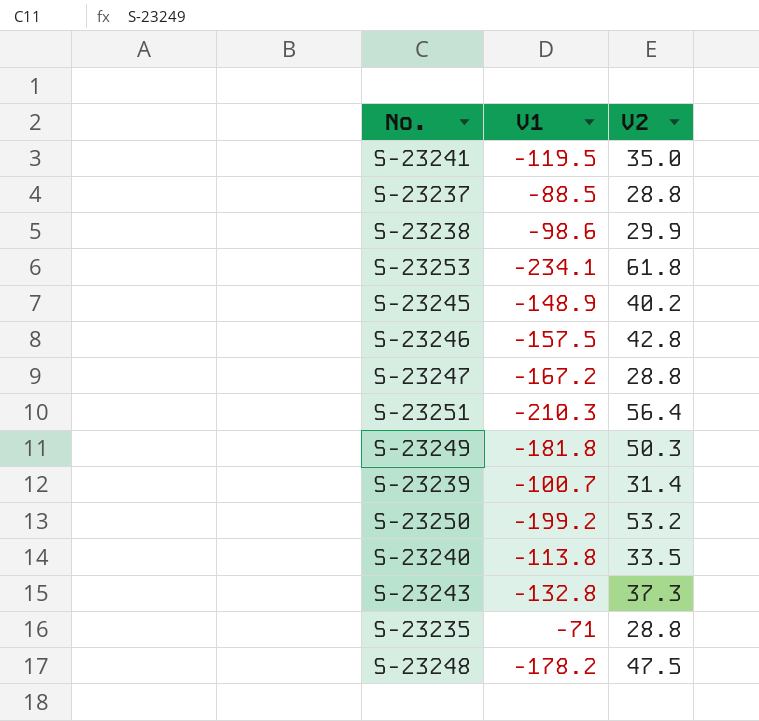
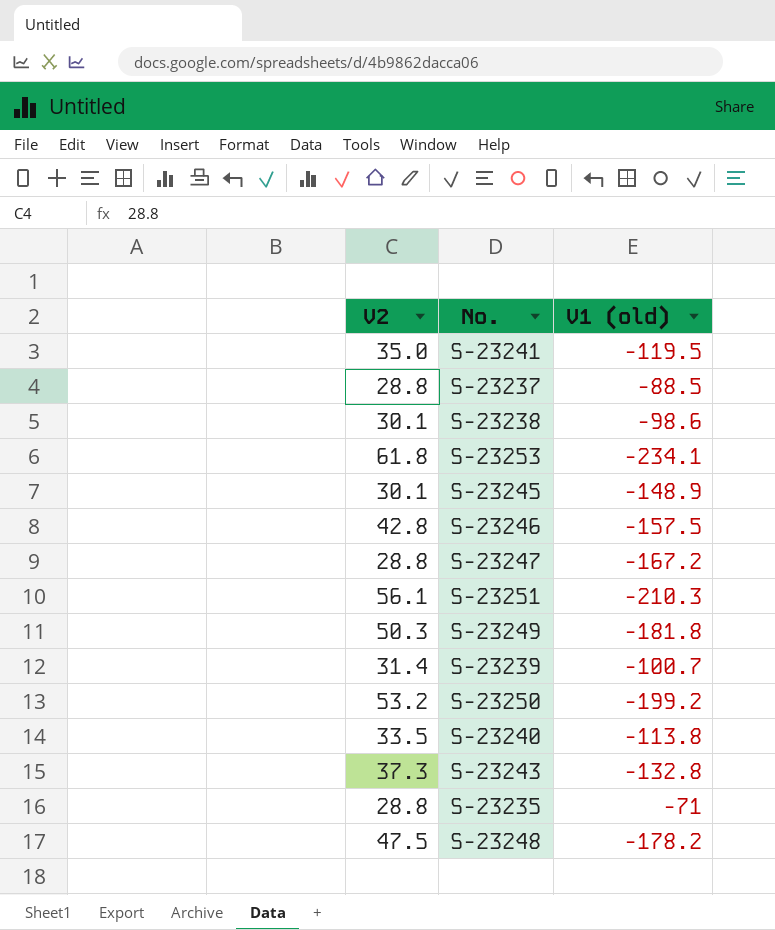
column V2 | position: 3 -> 1
column name: V1 -> V1 (old)
S-23238 | V2: 29.9 -> 30.1
S-23245 | V2: 40.2 -> 30.1
S-23251 | V2: 56.4 -> 56.1

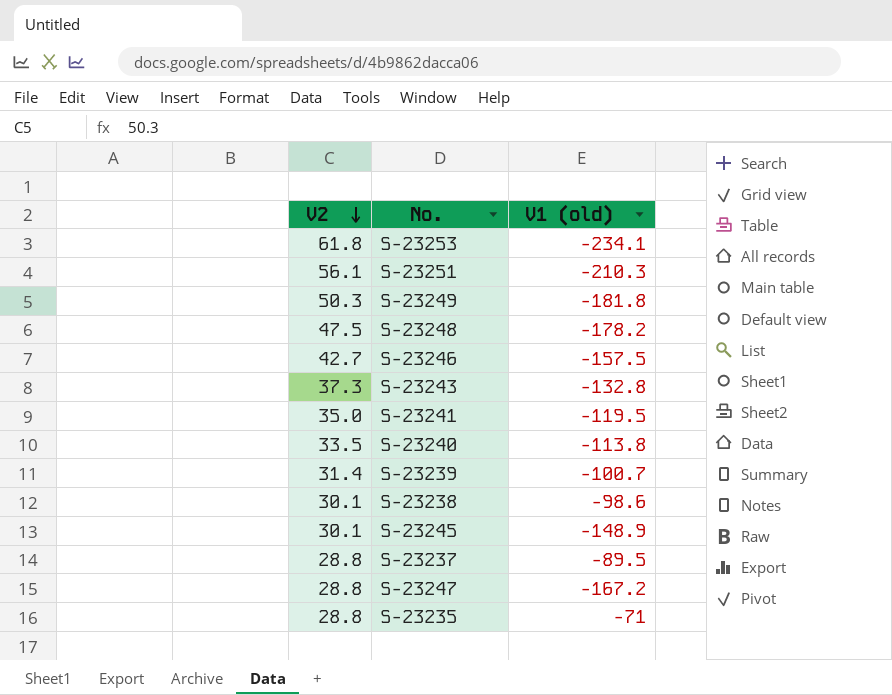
row order: none -> V2 descending
row S-23250: 53.2 | -199.2 -> none
S-23246 | V2: 42.8 -> 42.7
S-23237 | V1 (old): -88.5 -> -89.5

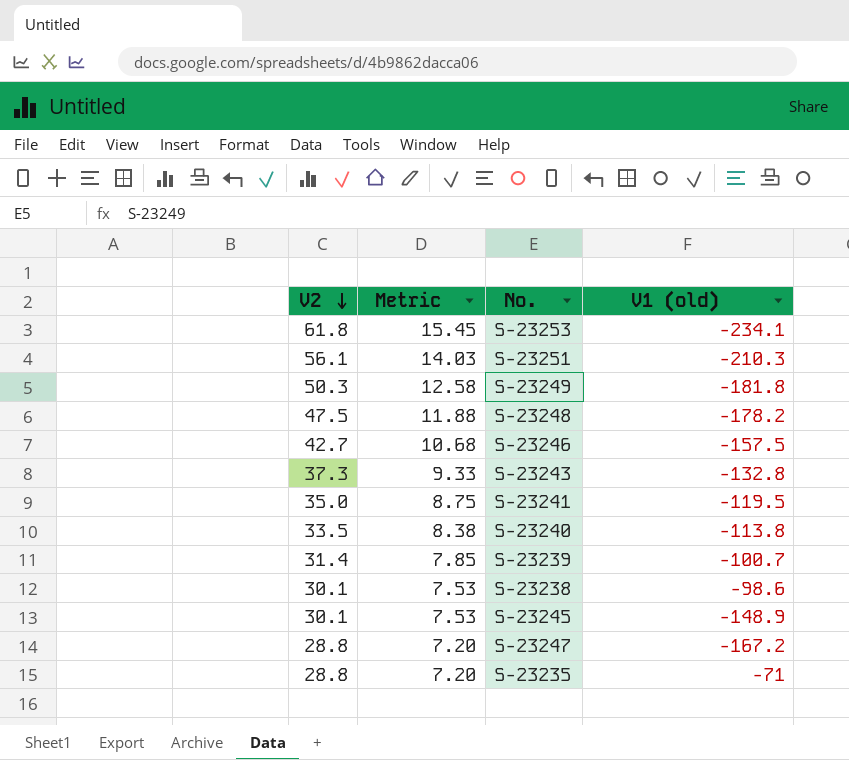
column Metric | formula: none -> [V2] * 0.25
row S-23237: 28.8 | -89.5 -> none

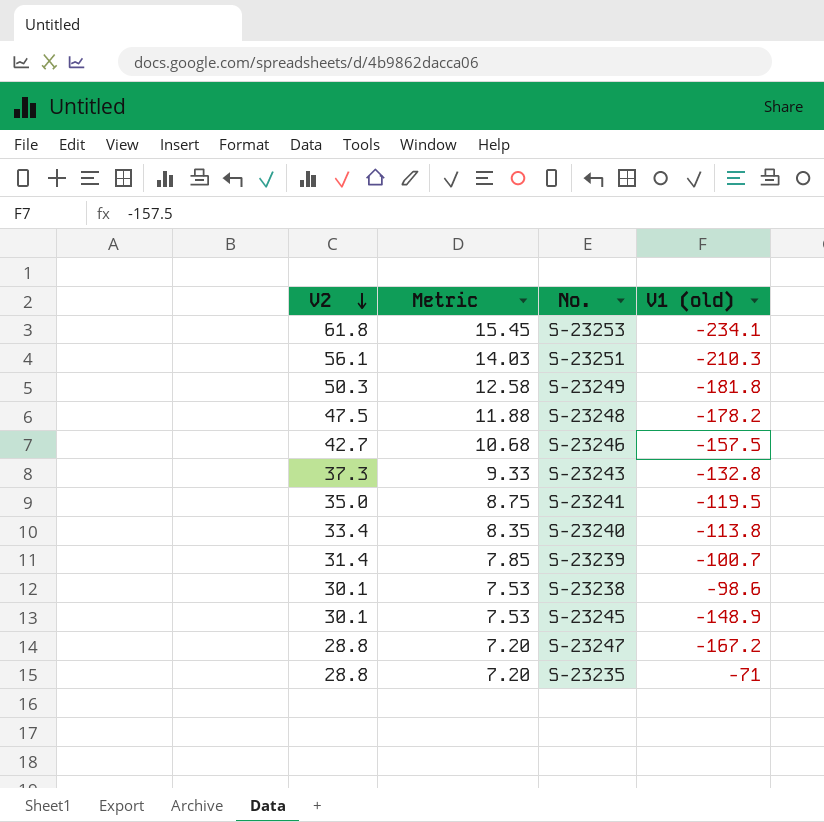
S-23240 | V2: 33.5 -> 33.4
S-23240 | Metric: 8.38 -> 8.35

